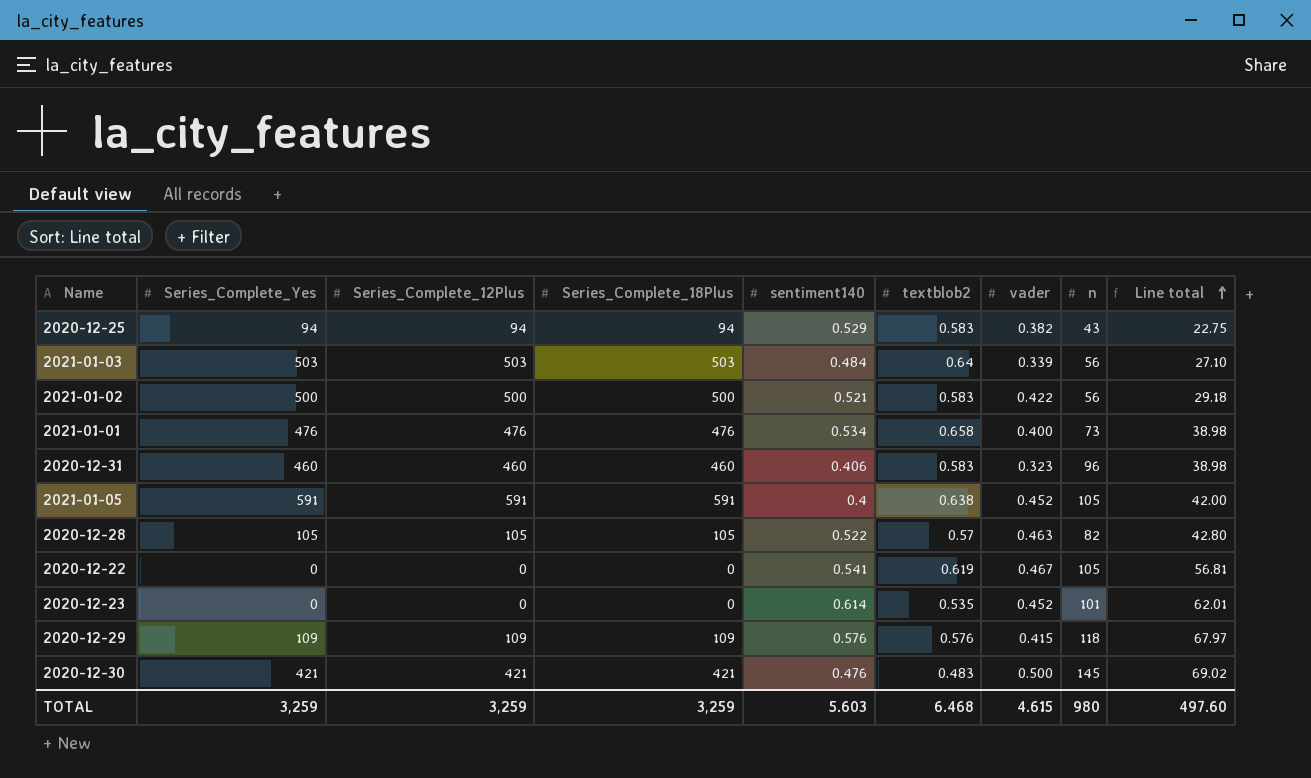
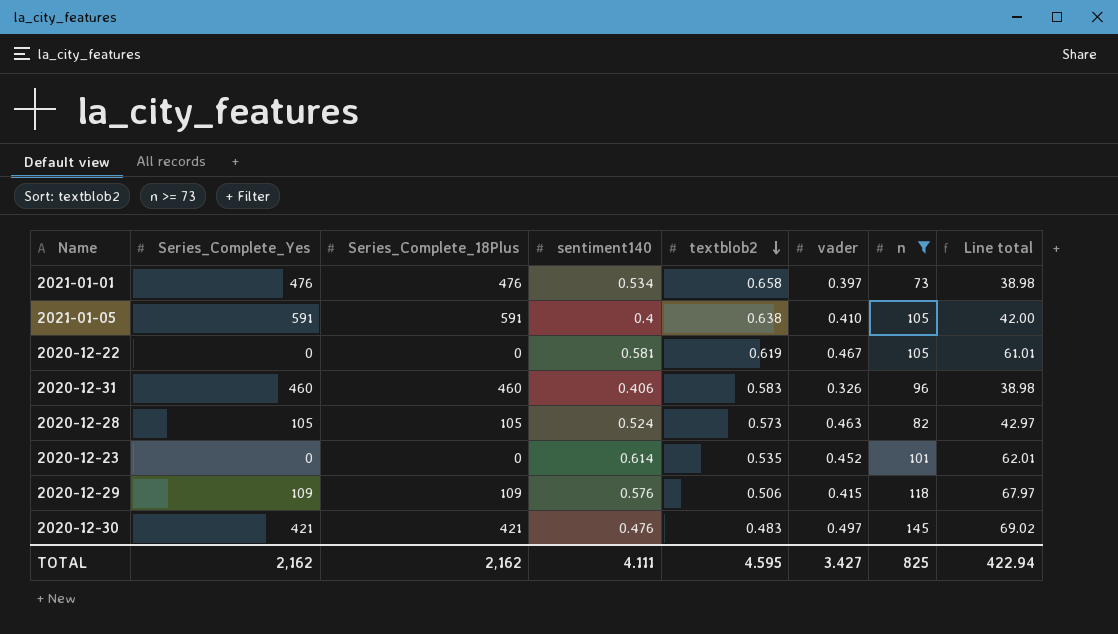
filter: none -> n >= 73
row order: Line total ascending -> textblob2 descending
column Series_Complete_12Plus | position: 3 -> none
2021-01-01 | vader: 0.400 -> 0.397
2021-01-05 | vader: 0.452 -> 0.410
2020-12-22 | sentiment140: 0.541 -> 0.581
2020-12-22 | Line total: 56.81 -> 61.01
2020-12-31 | vader: 0.323 -> 0.326
2020-12-28 | sentiment140: 0.522 -> 0.524
2020-12-28 | textblob2: 0.57 -> 0.573
2020-12-28 | Line total: 42.80 -> 42.97
2020-12-29 | textblob2: 0.576 -> 0.506
2020-12-30 | vader: 0.500 -> 0.497
TOTAL | Series_Complete_Yes: 3,259 -> 2,162
TOTAL | Series_Complete_18Plus: 3,259 -> 2,162
TOTAL | sentiment140: 5.603 -> 4.111
TOTAL | textblob2: 6.468 -> 4.595
TOTAL | vader: 4.615 -> 3.427
TOTAL | n: 980 -> 825
TOTAL | Line total: 497.60 -> 422.94

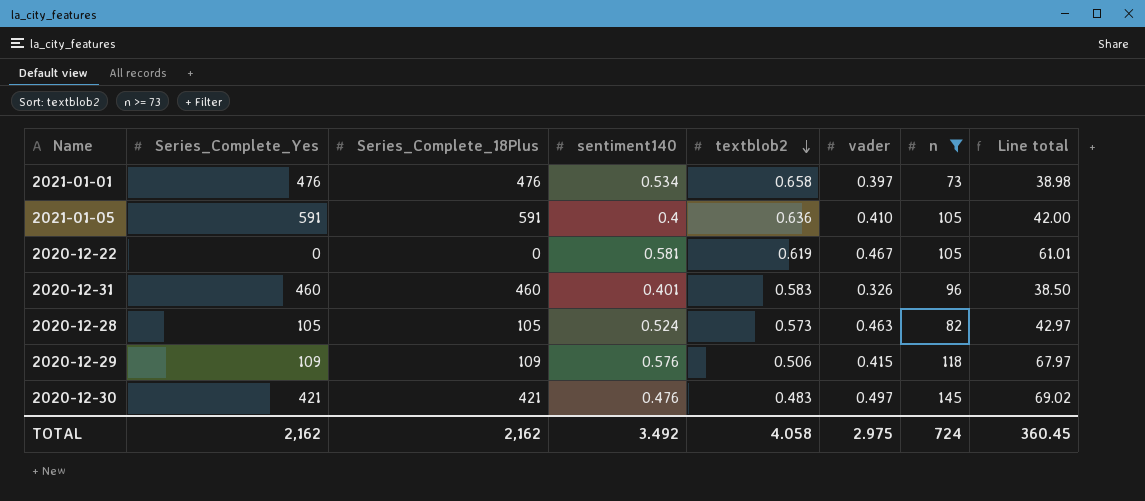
row 2020-12-23: 0 | 0 | 0.614 | 0.535 | 0.452 | 101 | 62.01 -> none
2021-01-05 | textblob2: 0.638 -> 0.636
2020-12-31 | sentiment140: 0.406 -> 0.401
2020-12-31 | Line total: 38.98 -> 38.50
TOTAL | sentiment140: 4.111 -> 3.492
TOTAL | textblob2: 4.595 -> 4.058
TOTAL | vader: 3.427 -> 2.975
TOTAL | n: 825 -> 724
TOTAL | Line total: 422.94 -> 360.45

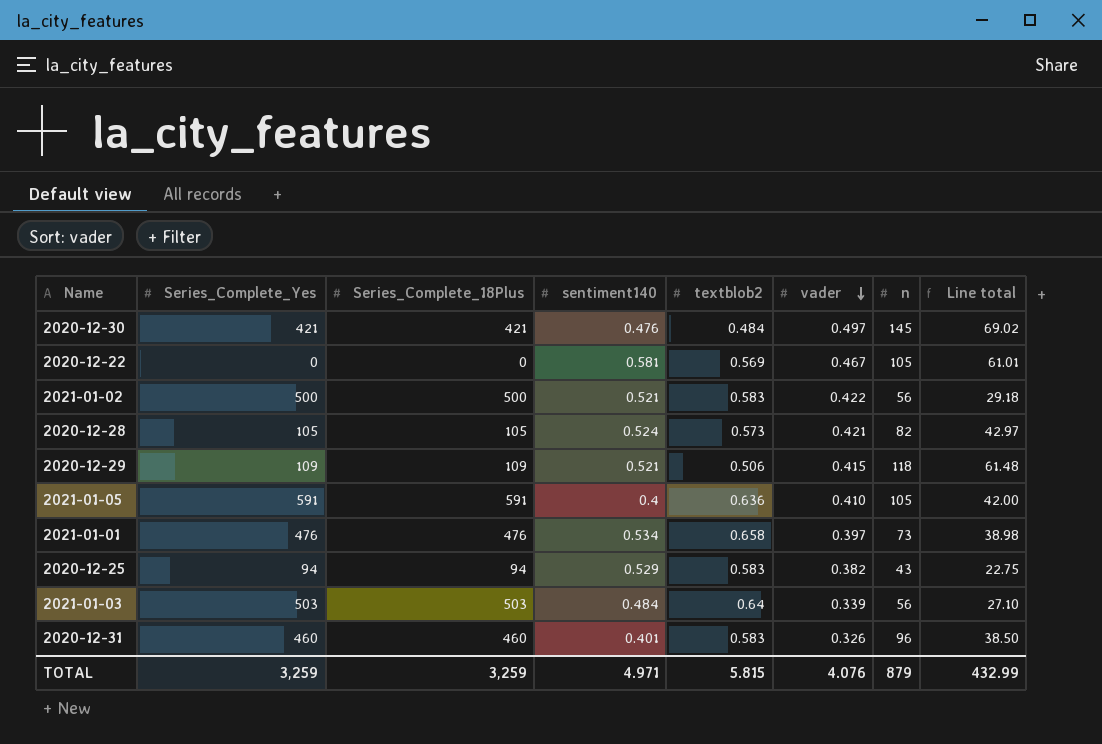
filter: n >= 73 -> none
row order: textblob2 descending -> vader descending
2020-12-30 | textblob2: 0.483 -> 0.484
2020-12-22 | textblob2: 0.619 -> 0.569
2020-12-28 | vader: 0.463 -> 0.421
2020-12-29 | sentiment140: 0.576 -> 0.521
2020-12-29 | Line total: 67.97 -> 61.48
TOTAL | Series_Complete_Yes: 2,162 -> 3,259
TOTAL | Series_Complete_18Plus: 2,162 -> 3,259
TOTAL | sentiment140: 3.492 -> 4.971
TOTAL | textblob2: 4.058 -> 5.815
TOTAL | vader: 2.975 -> 4.076
TOTAL | n: 724 -> 879
TOTAL | Line total: 360.45 -> 432.99

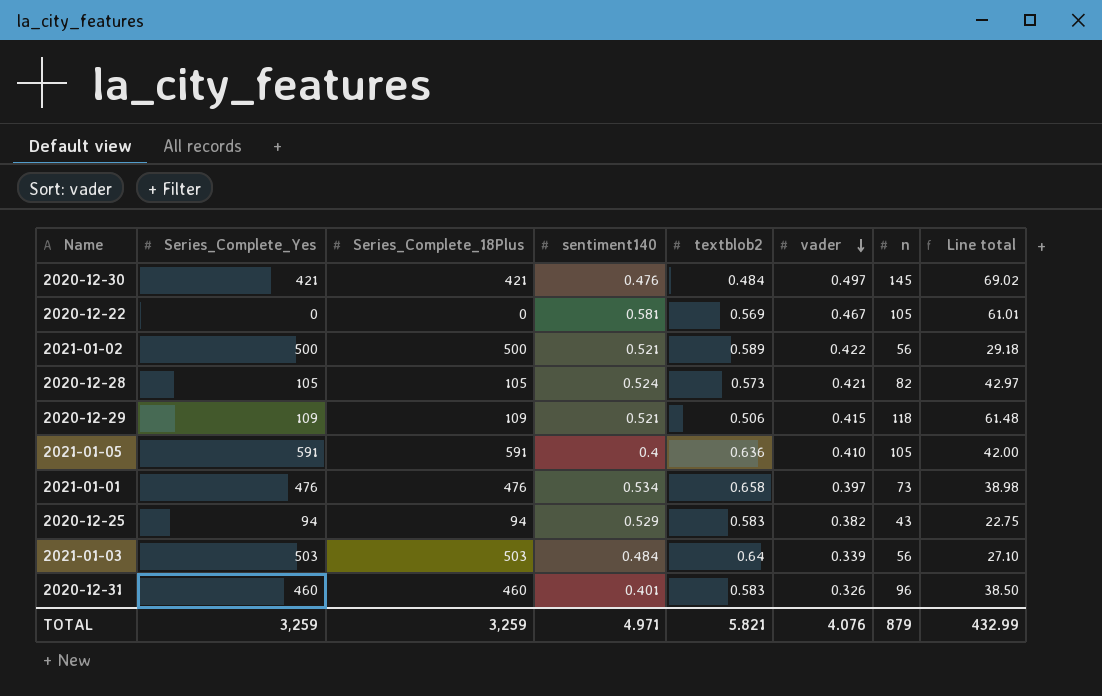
2021-01-02 | textblob2: 0.583 -> 0.589
TOTAL | textblob2: 5.815 -> 5.821

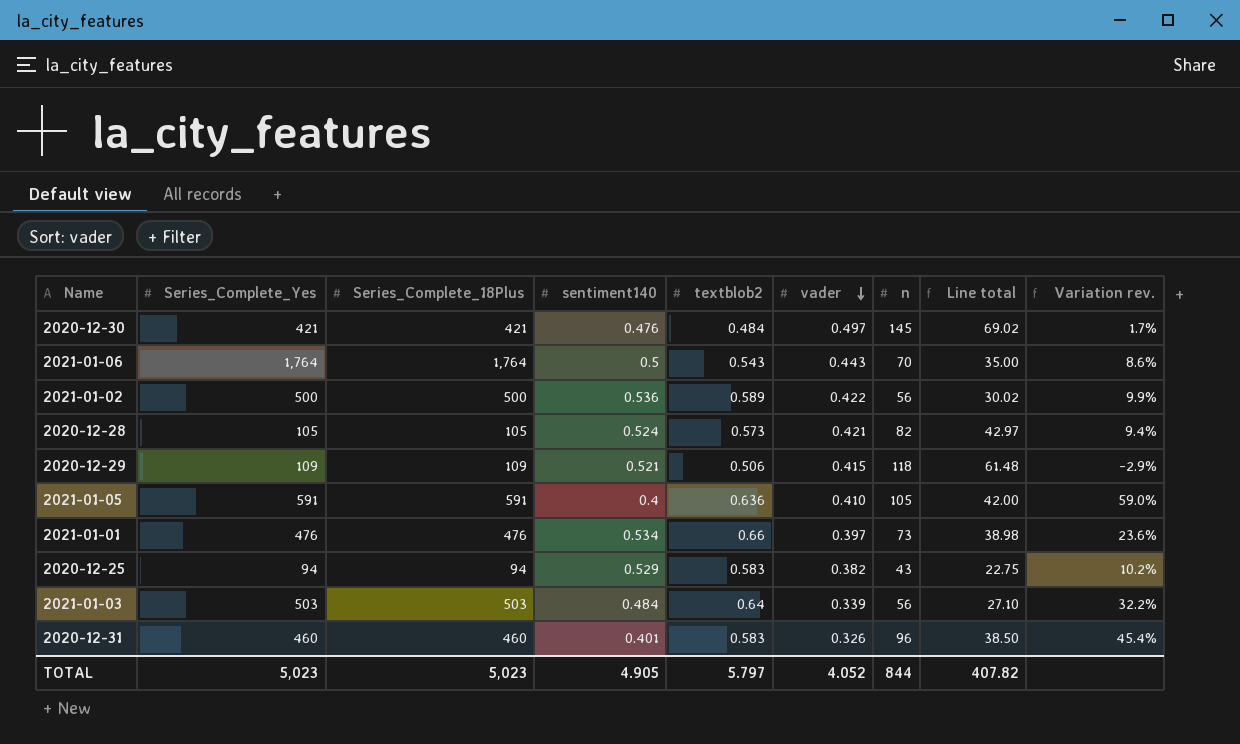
column Variation rev. | formula: none -> ([textblob2] - [sentiment140]) / [sentiment140]
row 2020-12-22: 0 | 0 | 0.581 | 0.569 | 0.467 | 105 | 61.01 -> none
row 2021-01-06: none -> 1,764 | 1,764 | 0.5 | 0.543 | 0.443 | 70 | 35.00 | 8.6%
2021-01-02 | sentiment140: 0.521 -> 0.536
2021-01-02 | Line total: 29.18 -> 30.02
2021-01-01 | textblob2: 0.658 -> 0.66
TOTAL | Series_Complete_Yes: 3,259 -> 5,023
TOTAL | Series_Complete_18Plus: 3,259 -> 5,023
TOTAL | sentiment140: 4.971 -> 4.905
TOTAL | textblob2: 5.821 -> 5.797
TOTAL | vader: 4.076 -> 4.052
TOTAL | n: 879 -> 844
TOTAL | Line total: 432.99 -> 407.82

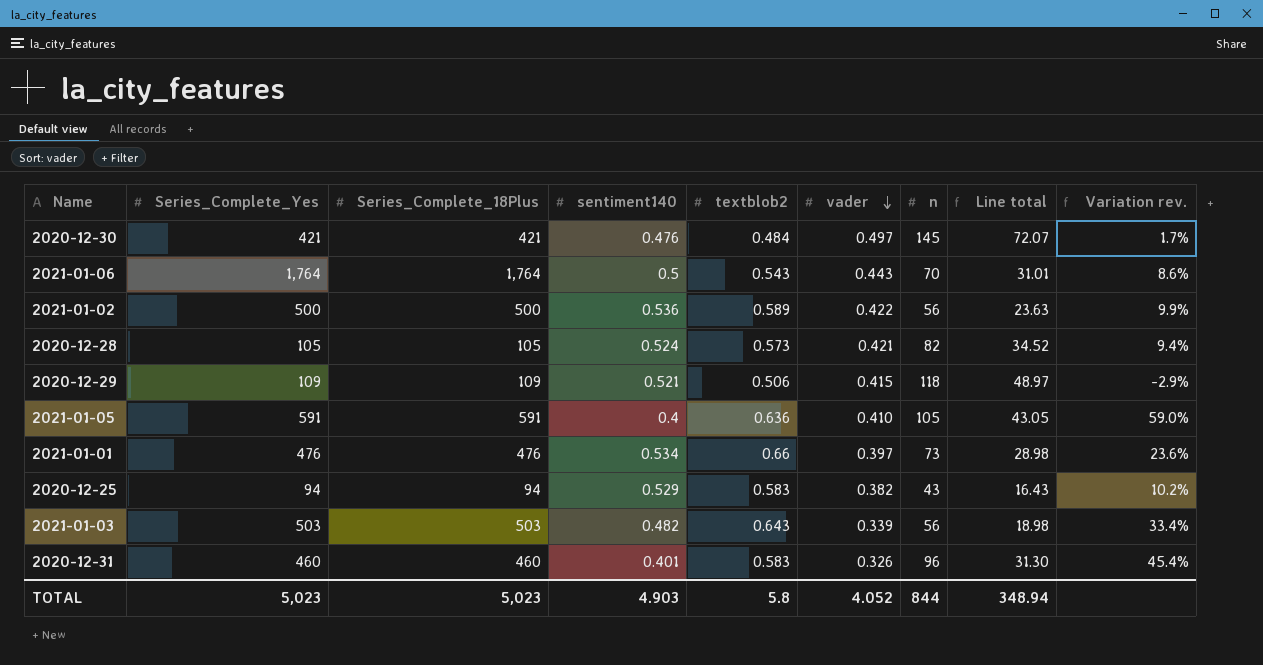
column Line total | formula: [sentiment140] * [n] -> [vader] * [n]
2021-01-03 | sentiment140: 0.484 -> 0.482
2021-01-03 | textblob2: 0.64 -> 0.643
2021-01-03 | Variation rev.: 32.2% -> 33.4%
TOTAL | sentiment140: 4.905 -> 4.903
TOTAL | textblob2: 5.797 -> 5.8
TOTAL | Line total: 407.82 -> 348.94

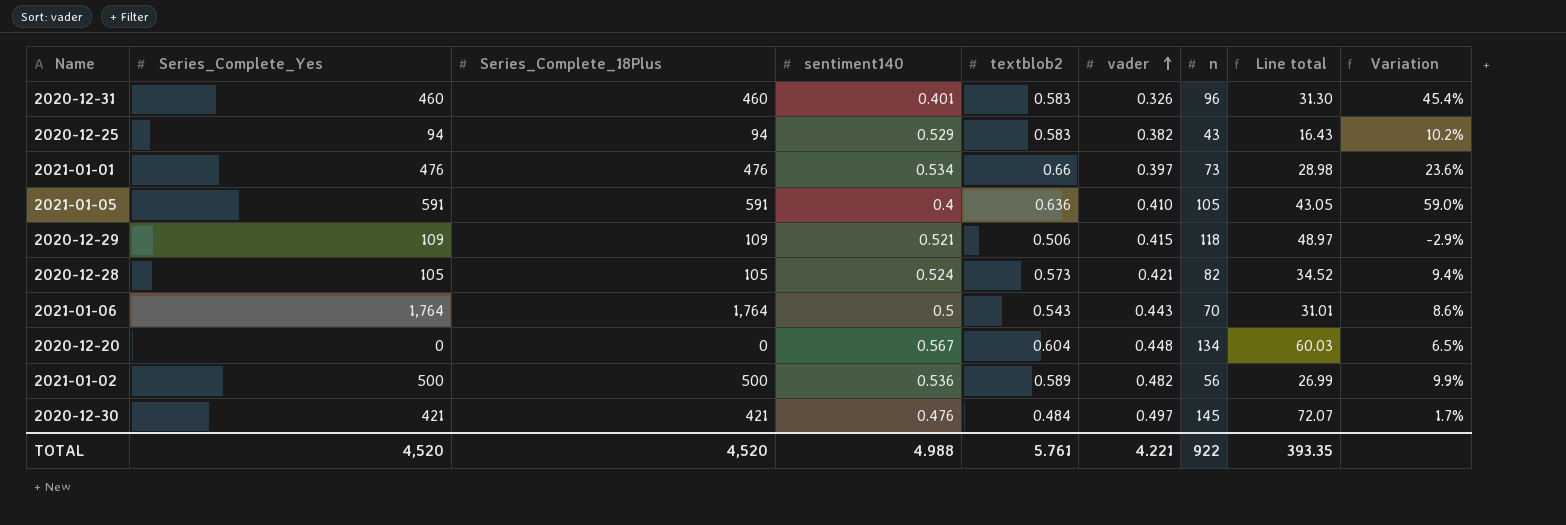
row order: vader descending -> vader ascending
column name: Variation rev. -> Variation
row 2021-01-03: 503 | 503 | 0.482 | 0.643 | 0.339 | 56 | 18.98 | 33.4% -> none
row 2020-12-20: none -> 0 | 0 | 0.567 | 0.604 | 0.448 | 134 | 60.03 | 6.5%
2021-01-02 | vader: 0.422 -> 0.482
2021-01-02 | Line total: 23.63 -> 26.99
TOTAL | Series_Complete_Yes: 5,023 -> 4,520
TOTAL | Series_Complete_18Plus: 5,023 -> 4,520
TOTAL | sentiment140: 4.903 -> 4.988
TOTAL | textblob2: 5.8 -> 5.761
TOTAL | vader: 4.052 -> 4.221
TOTAL | n: 844 -> 922
TOTAL | Line total: 348.94 -> 393.35

